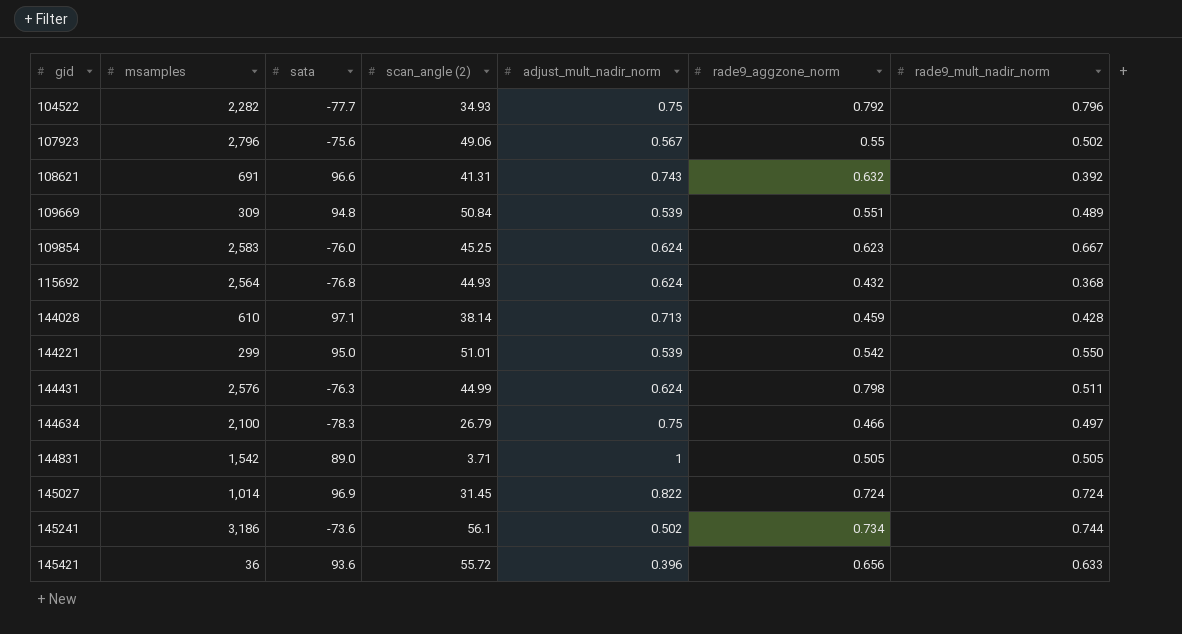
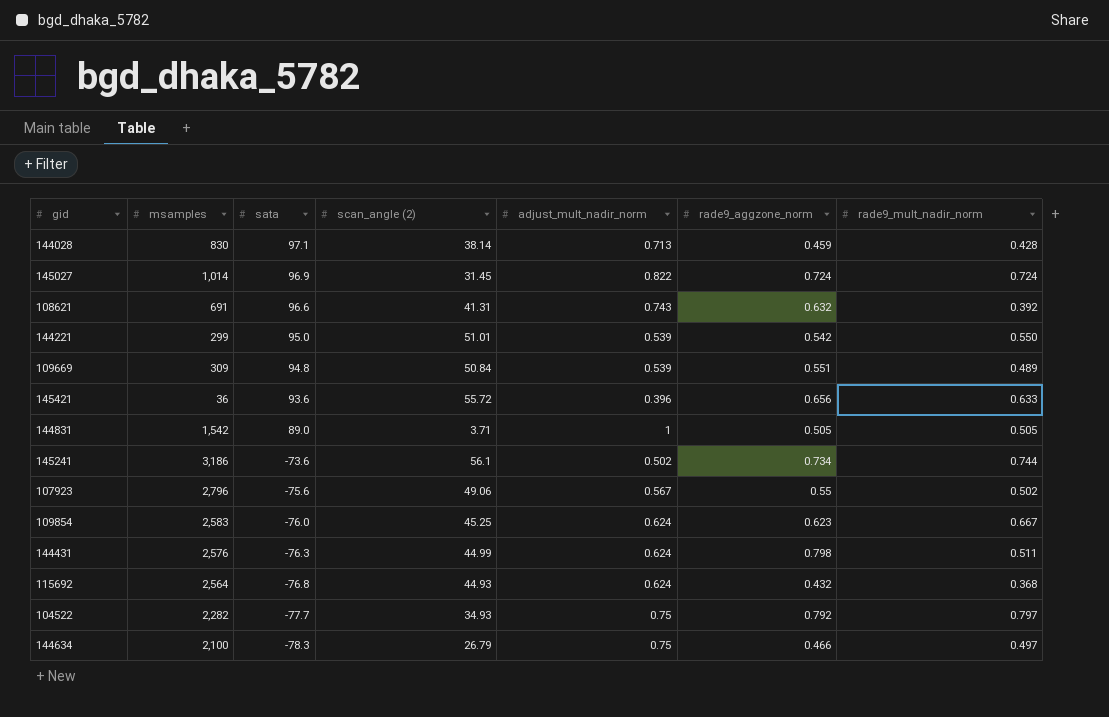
row order: gid ascending -> sata descending
144028 | msamples: 610 -> 830
104522 | rade9_mult_nadir_norm: 0.796 -> 0.797

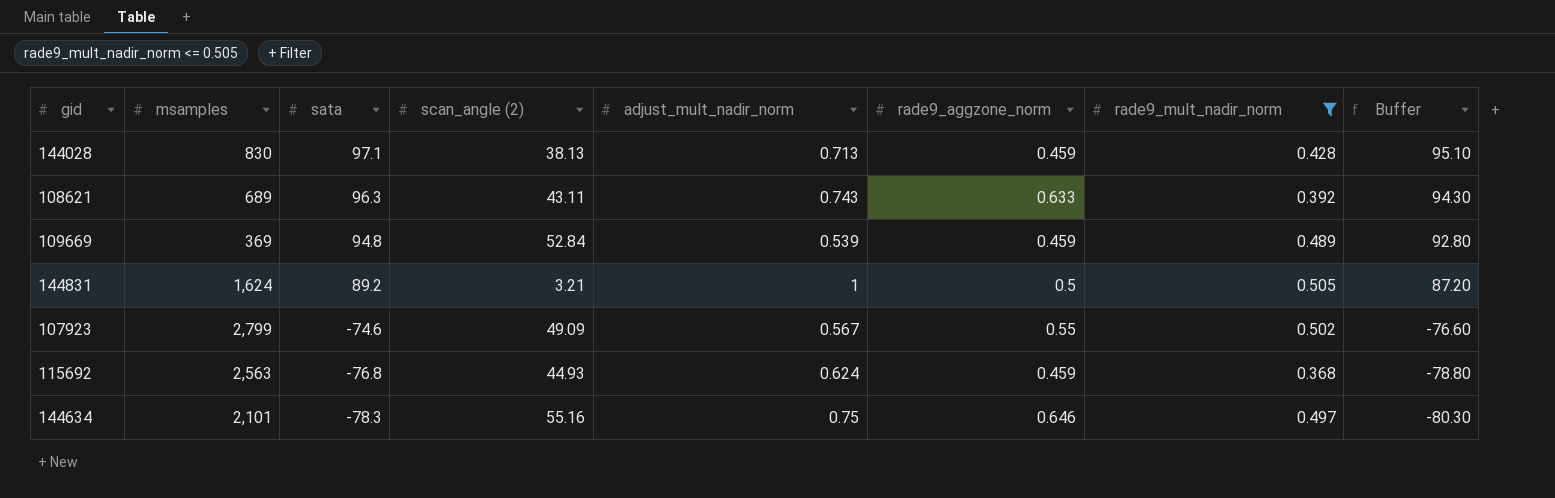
filter: none -> rade9_mult_nadir_norm <= 0.505
column Buffer | formula: none -> [sata] - 2
144028 | scan_angle (2): 38.14 -> 38.13
108621 | msamples: 691 -> 689
108621 | sata: 96.6 -> 96.3
108621 | scan_angle (2): 41.31 -> 43.11
108621 | rade9_aggzone_norm: 0.632 -> 0.633
109669 | msamples: 309 -> 369
109669 | scan_angle (2): 50.84 -> 52.84
109669 | rade9_aggzone_norm: 0.551 -> 0.459
144831 | msamples: 1,542 -> 1,624
144831 | sata: 89.0 -> 89.2
144831 | scan_angle (2): 3.71 -> 3.21
144831 | rade9_aggzone_norm: 0.505 -> 0.5
107923 | msamples: 2,796 -> 2,799
107923 | sata: -75.6 -> -74.6
107923 | scan_angle (2): 49.06 -> 49.09
115692 | msamples: 2,564 -> 2,563
115692 | rade9_aggzone_norm: 0.432 -> 0.459
144634 | msamples: 2,100 -> 2,101
144634 | scan_angle (2): 26.79 -> 55.16
144634 | rade9_aggzone_norm: 0.466 -> 0.646

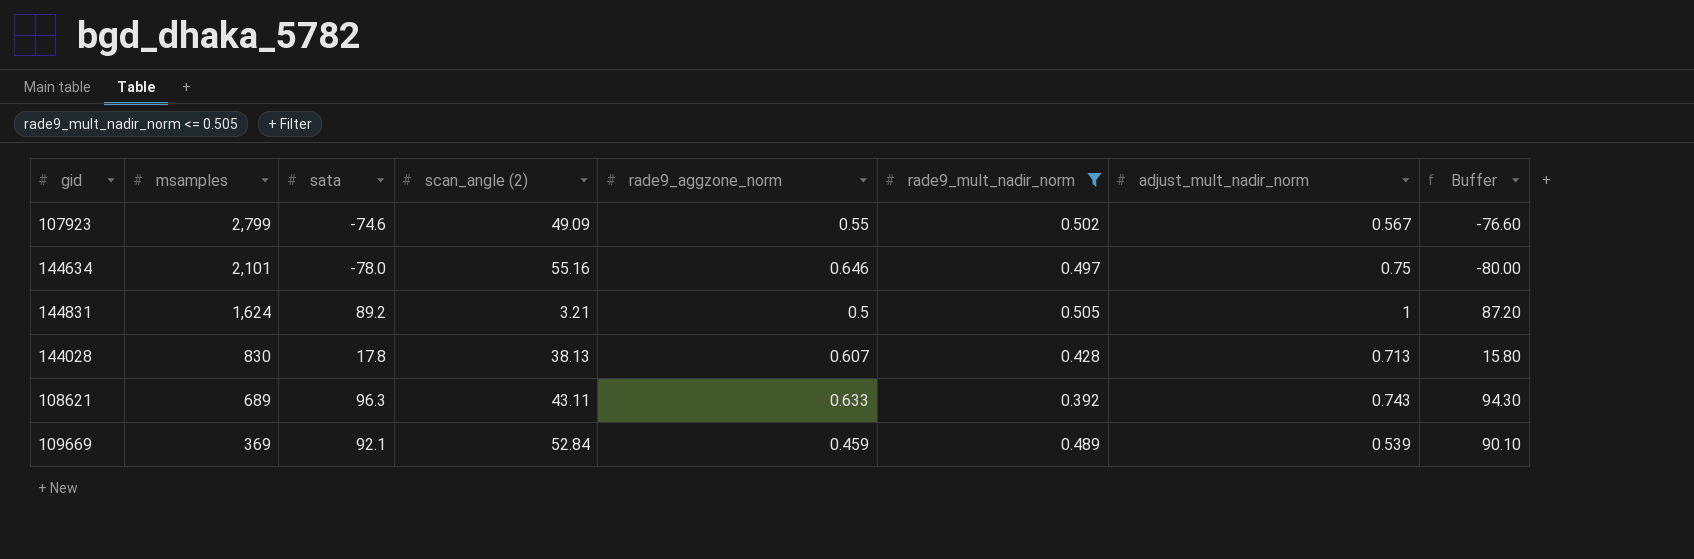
row order: sata descending -> msamples descending
column adjust_mult_nadir_norm | position: 5 -> 7
row 115692: 2,563 | -76.8 | 44.93 | 0.624 | 0.459 | 0.368 | -78.80 -> none
144634 | sata: -78.3 -> -78.0
144634 | Buffer: -80.30 -> -80.00
144028 | sata: 97.1 -> 17.8
144028 | rade9_aggzone_norm: 0.459 -> 0.607
144028 | Buffer: 95.10 -> 15.80
109669 | sata: 94.8 -> 92.1
109669 | Buffer: 92.80 -> 90.10

